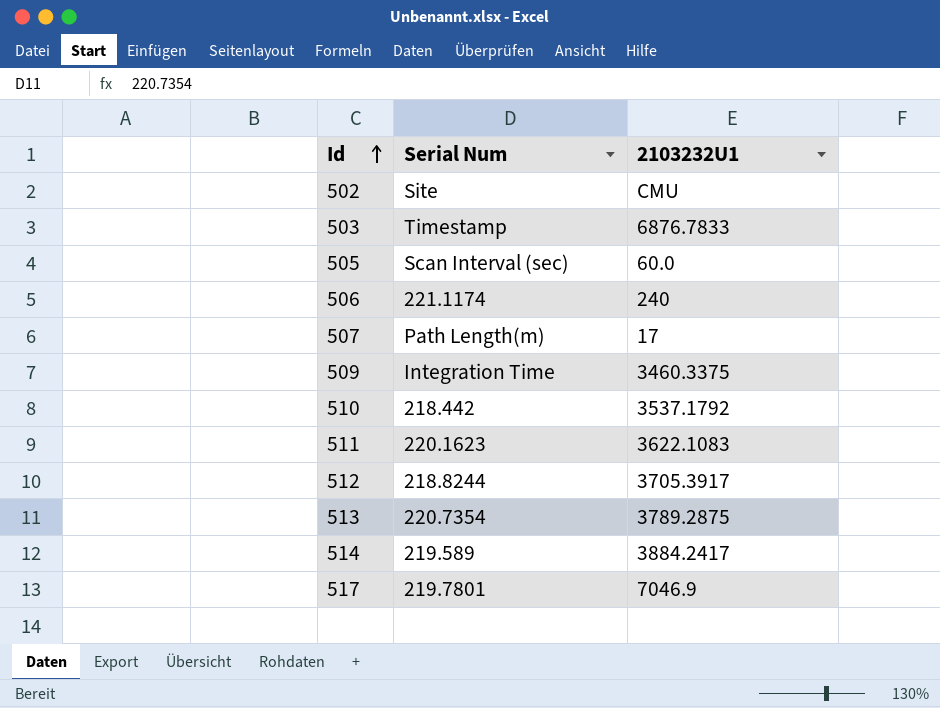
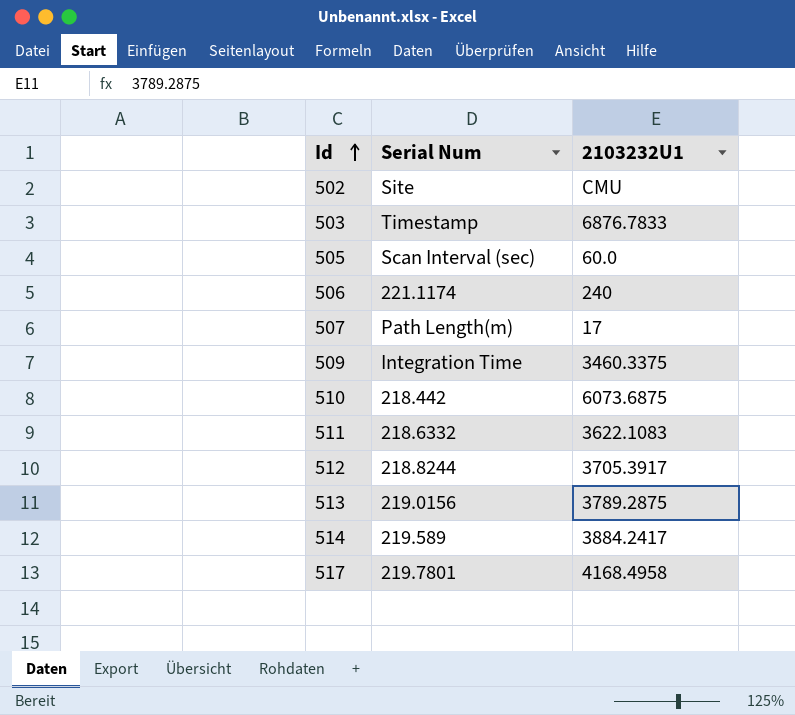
510 | 2103232U1: 3537.1792 -> 6073.6875
511 | Serial Num: 220.1623 -> 218.6332
513 | Serial Num: 220.7354 -> 219.0156
517 | 2103232U1: 7046.9 -> 4168.4958

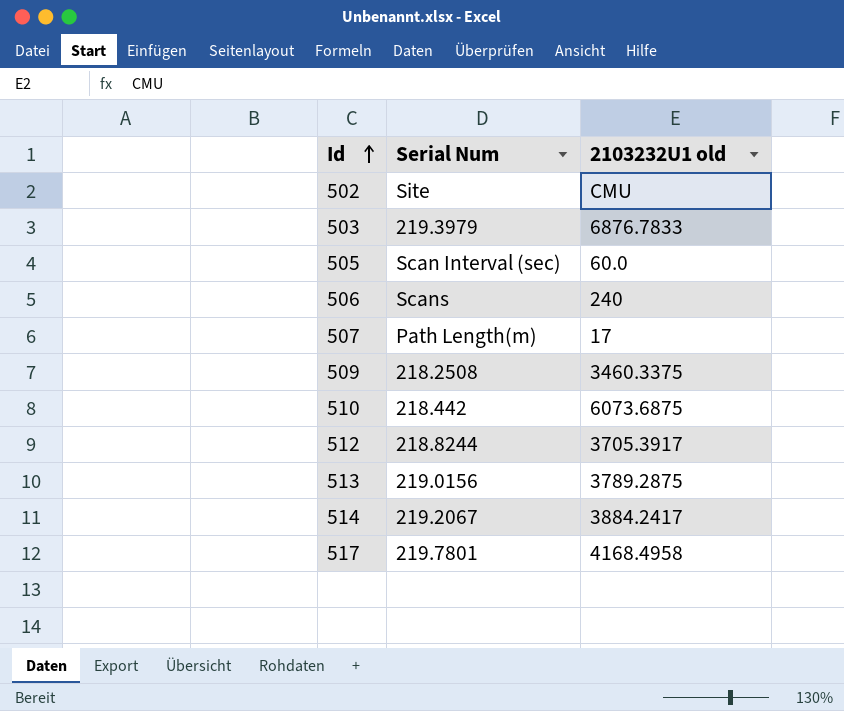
column name: 2103232U1 -> 2103232U1 old
row 511: 218.6332 | 3622.1083 -> none
503 | Serial Num: Timestamp -> 219.3979
506 | Serial Num: 221.1174 -> Scans
509 | Serial Num: Integration Time -> 218.2508
514 | Serial Num: 219.589 -> 219.2067

